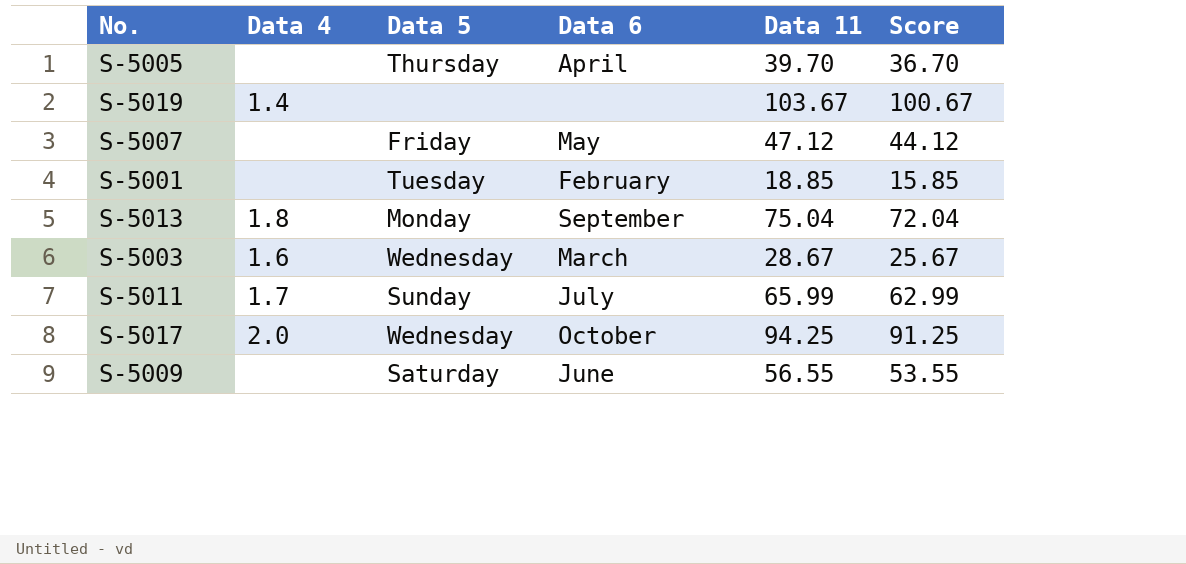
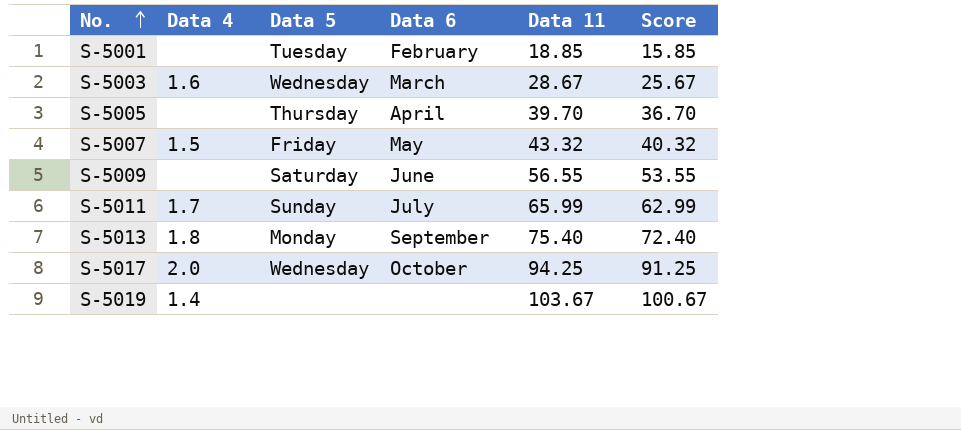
row order: none -> No. ascending
S-5007 | Data 4: none -> 1.5
S-5007 | Data 11: 47.12 -> 43.32
S-5007 | Score: 44.12 -> 40.32
S-5013 | Data 11: 75.04 -> 75.40
S-5013 | Score: 72.04 -> 72.40

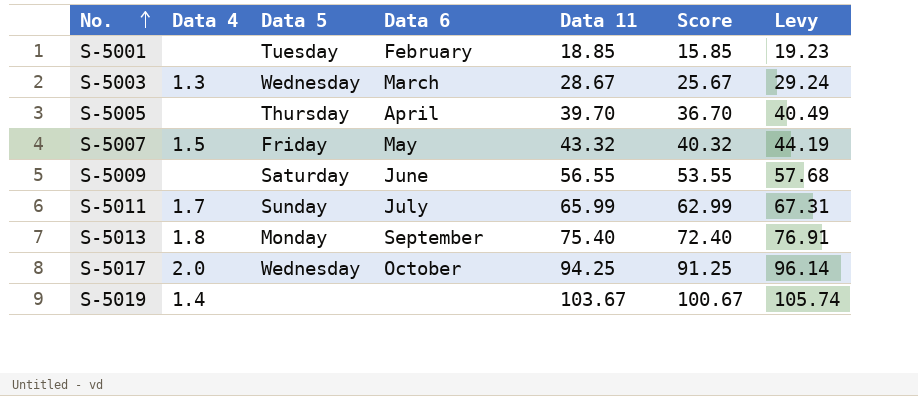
column Levy | formula: none -> [Data 11] * 1.02
S-5003 | Data 4: 1.6 -> 1.3

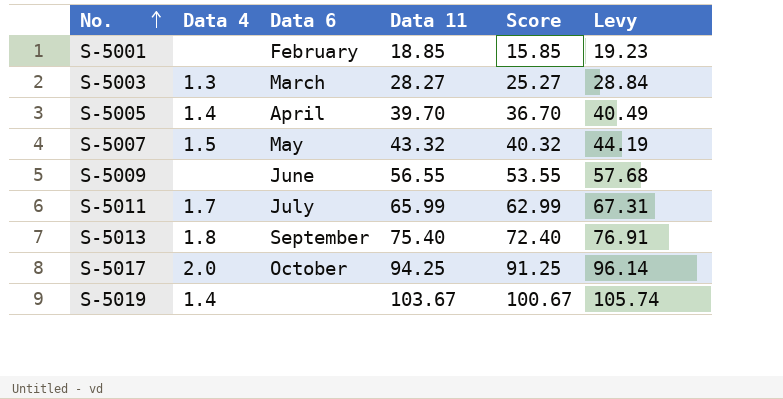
column Data 5 | position: 3 -> none
S-5003 | Data 11: 28.67 -> 28.27
S-5003 | Score: 25.67 -> 25.27
S-5003 | Levy: 29.24 -> 28.84
S-5005 | Data 4: none -> 1.4

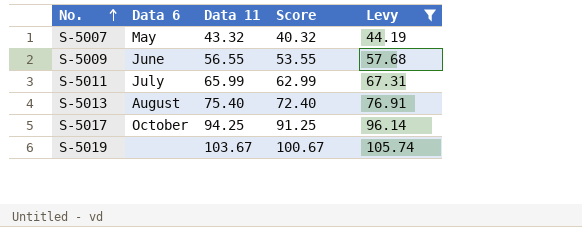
filter: none -> Levy >= 44.19
column Data 4 | position: 2 -> none
S-5013 | Data 6: September -> August

